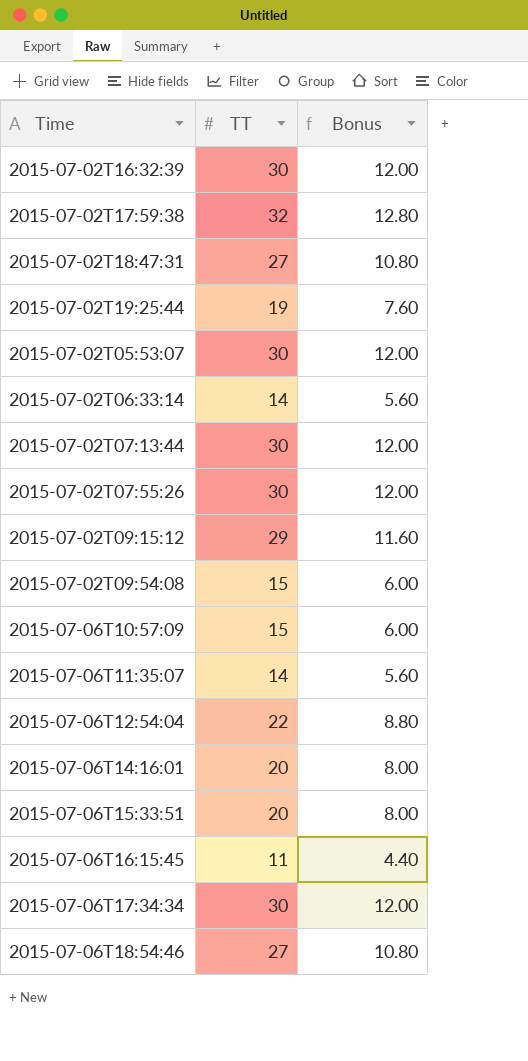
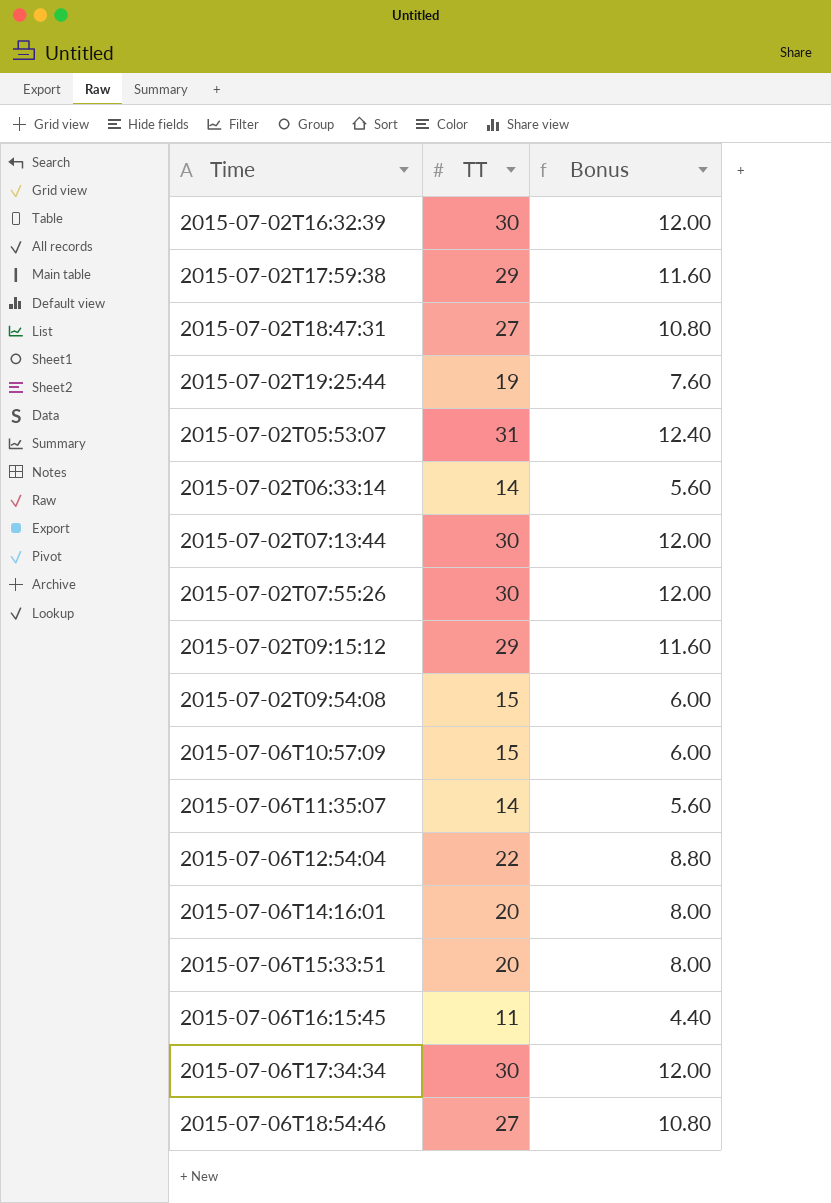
2015-07-02T17:59:38 | TT: 32 -> 29
2015-07-02T17:59:38 | Bonus: 12.80 -> 11.60
2015-07-02T05:53:07 | TT: 30 -> 31
2015-07-02T05:53:07 | Bonus: 12.00 -> 12.40

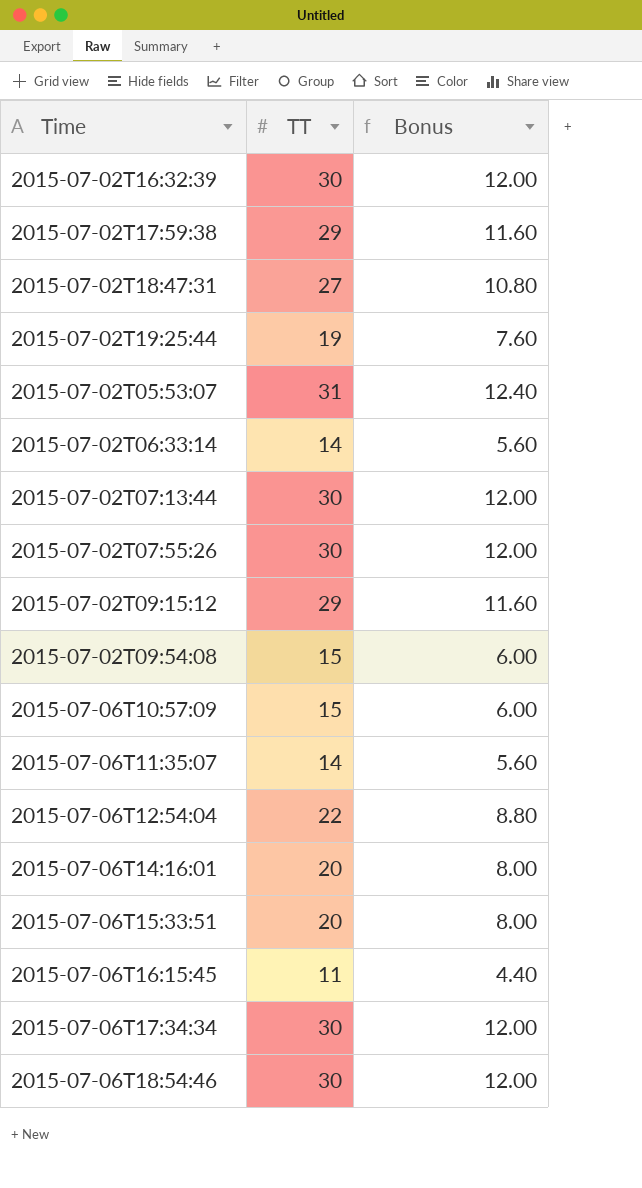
2015-07-06T18:54:46 | TT: 27 -> 30
2015-07-06T18:54:46 | Bonus: 10.80 -> 12.00

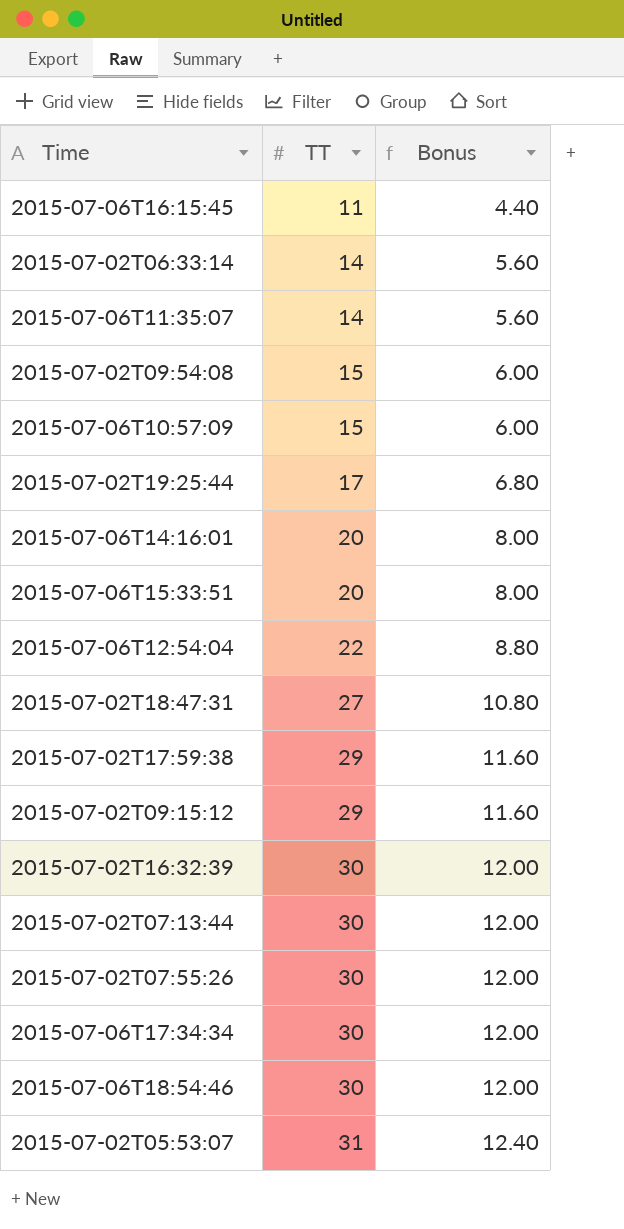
row order: none -> TT ascending
2015-07-02T19:25:44 | TT: 19 -> 17
2015-07-02T19:25:44 | Bonus: 7.60 -> 6.80

